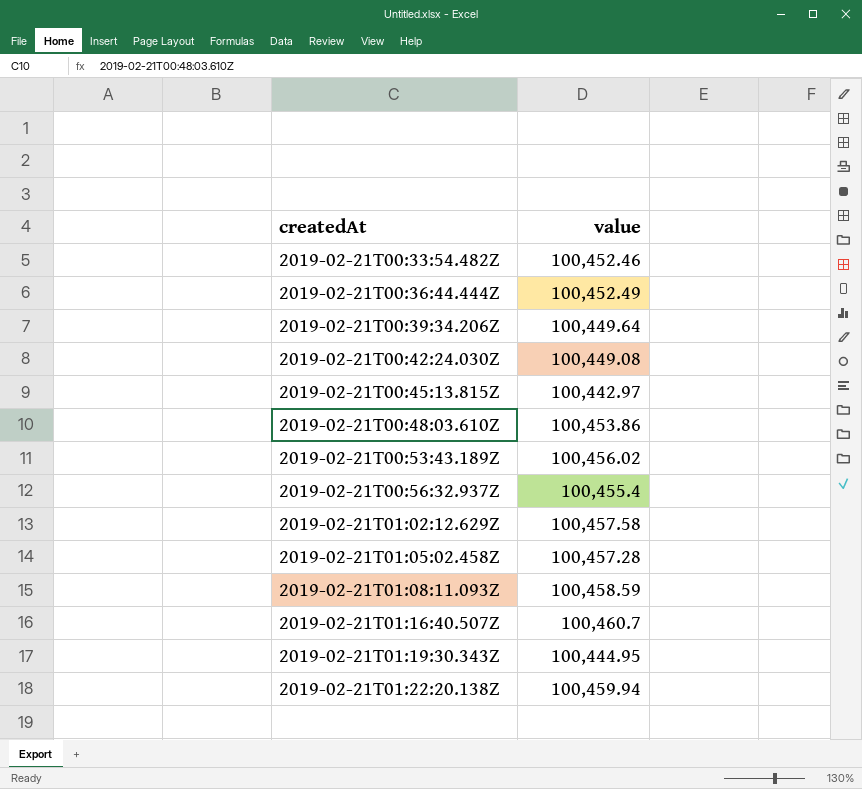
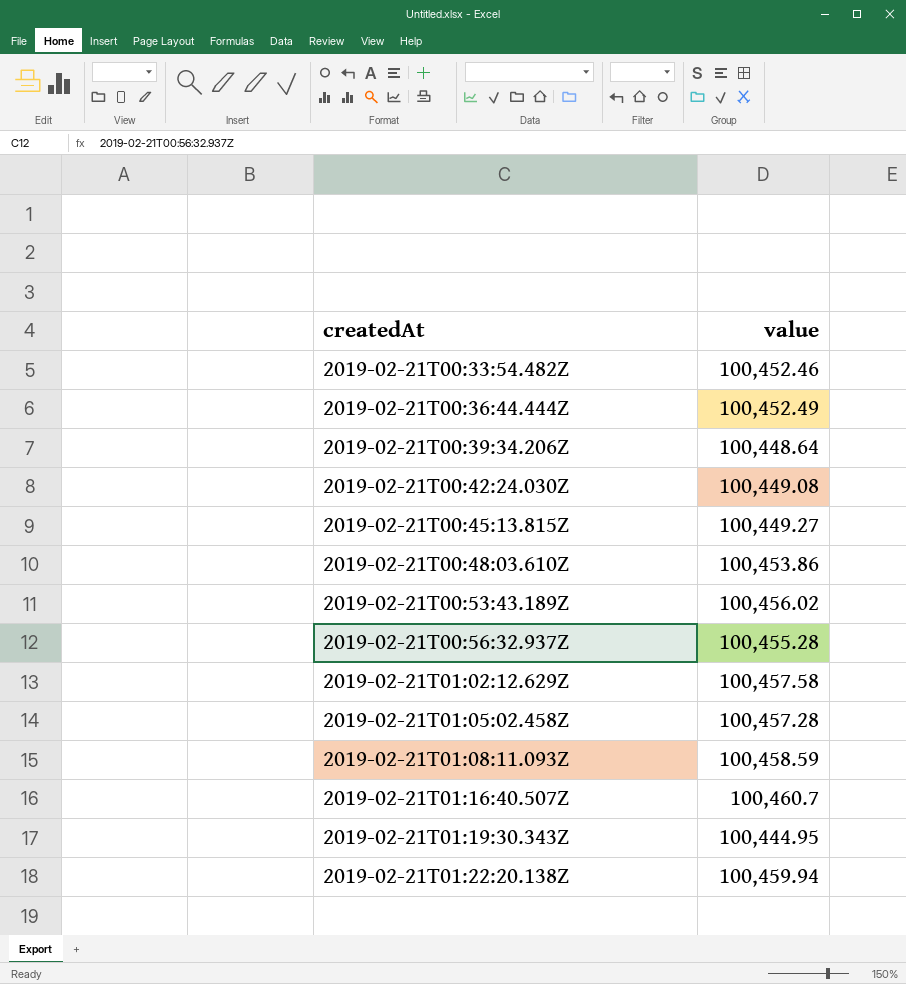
2019-02-21T00:39:34.206Z | value: 100,449.64 -> 100,448.64
2019-02-21T00:45:13.815Z | value: 100,442.97 -> 100,449.27
2019-02-21T00:56:32.937Z | value: 100,455.4 -> 100,455.28

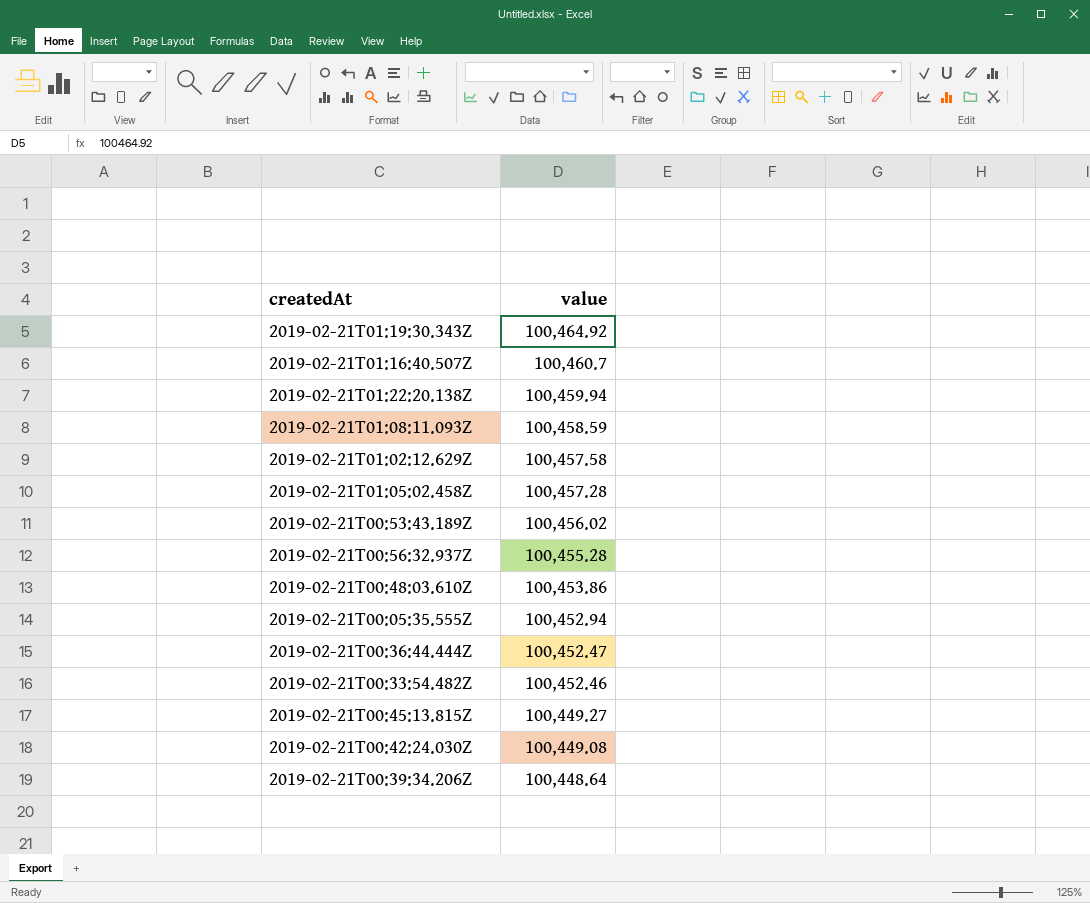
row order: createdAt ascending -> value descending
2019-02-21T01:19:30.343Z | value: 100,444.95 -> 100,464.92
row 2019-02-21T00:05:35.555Z: none -> 100,452.94
2019-02-21T00:36:44.444Z | value: 100,452.49 -> 100,452.47

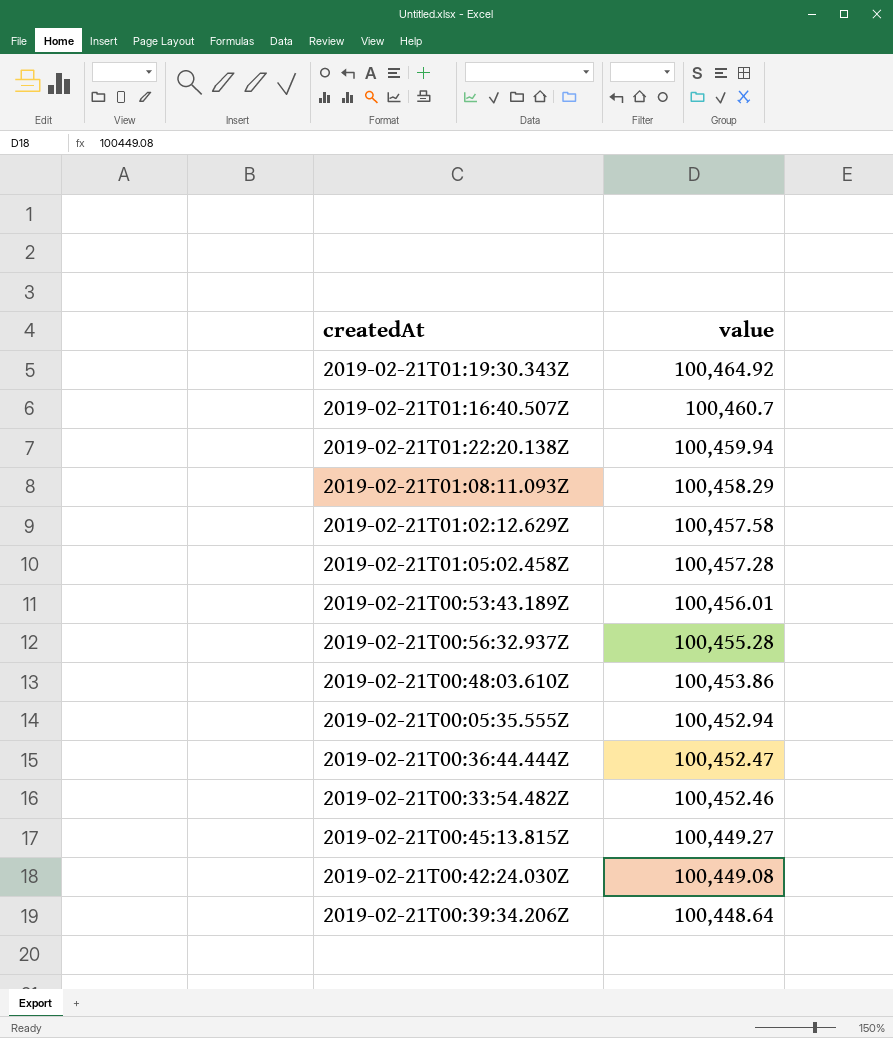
2019-02-21T01:08:11.093Z | value: 100,458.59 -> 100,458.29
2019-02-21T00:53:43.189Z | value: 100,456.02 -> 100,456.01

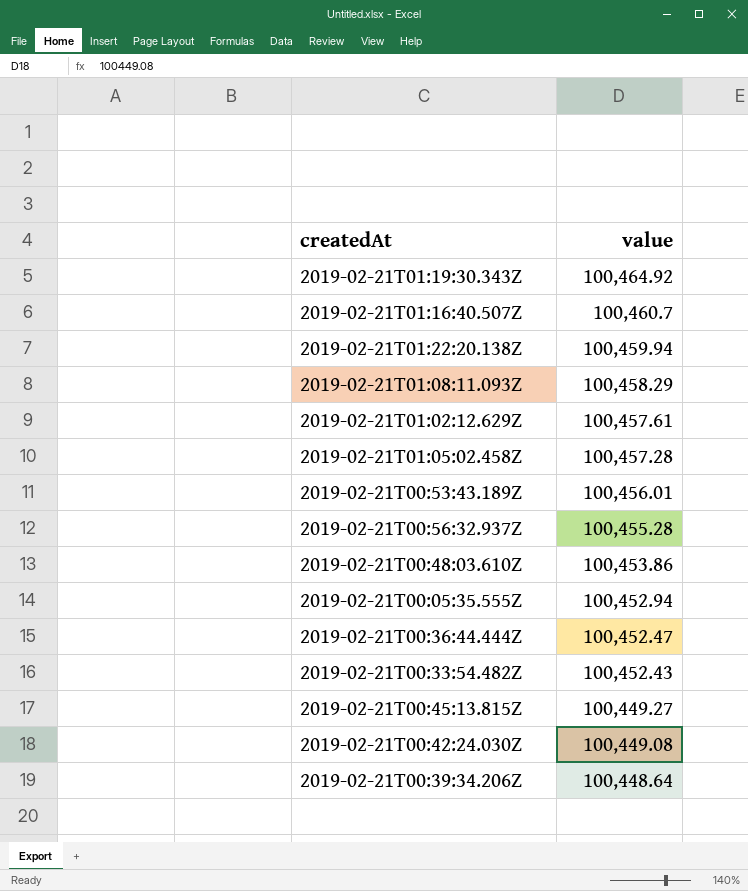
2019-02-21T01:02:12.629Z | value: 100,457.58 -> 100,457.61
2019-02-21T00:33:54.482Z | value: 100,452.46 -> 100,452.43

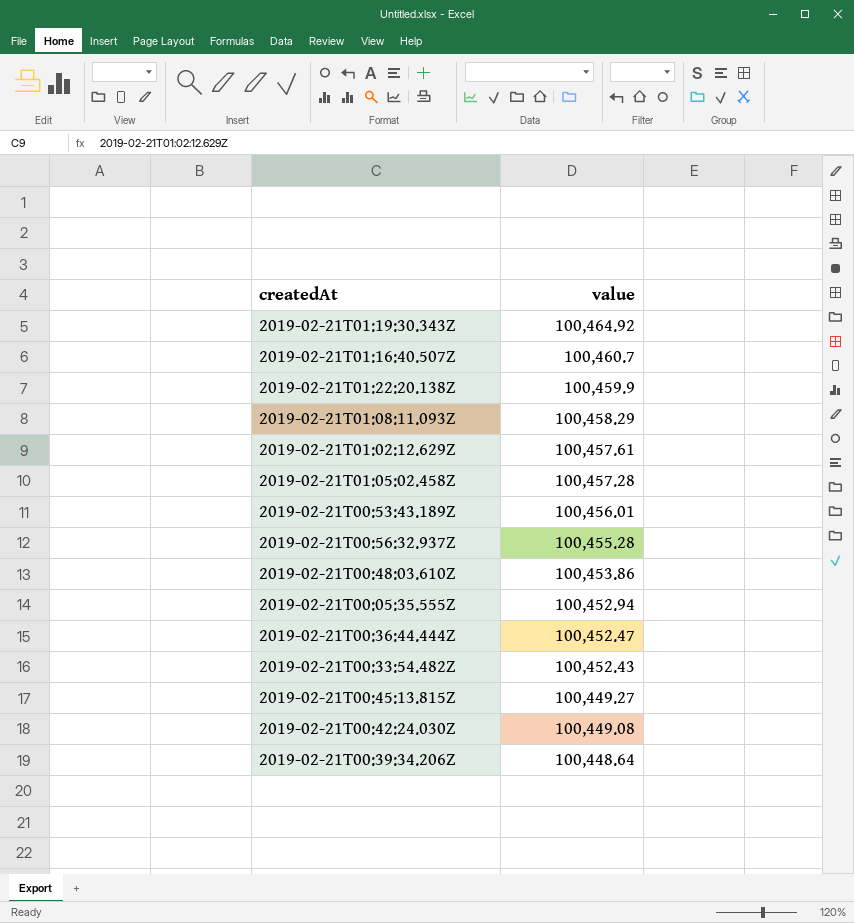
2019-02-21T01:22:20.138Z | value: 100,459.94 -> 100,459.9

